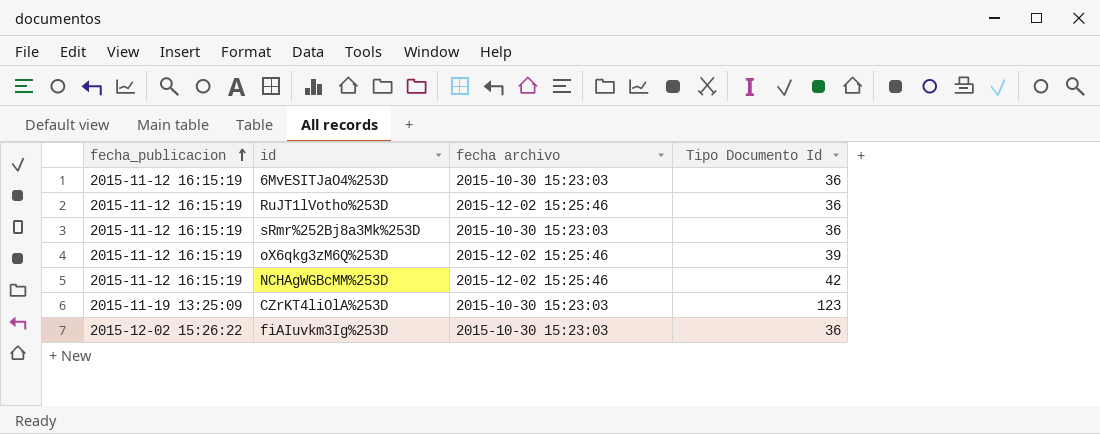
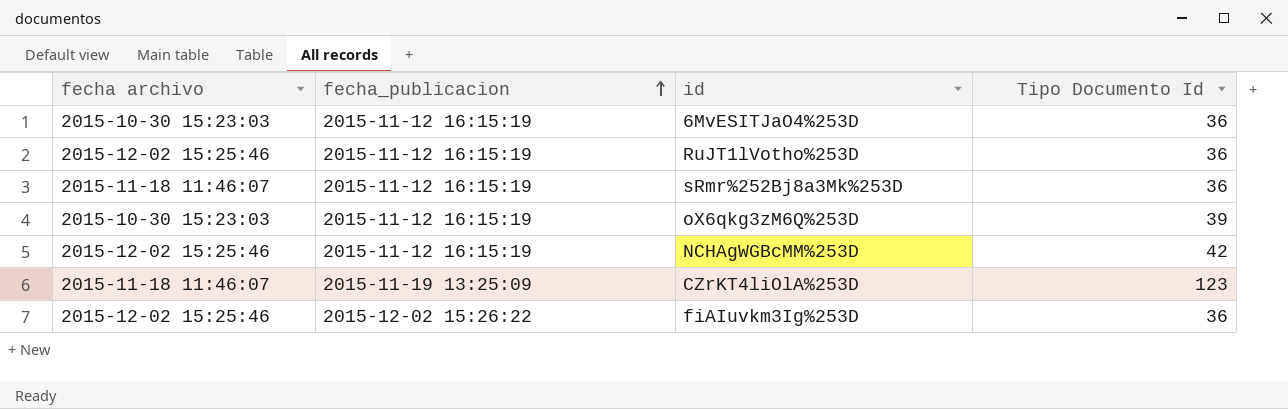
column fecha archivo | position: 3 -> 1
sRmr%252Bj8a3Mk%253D | fecha archivo: 2015-10-30 15:23:03 -> 2015-11-18 11:46:07
oX6qkg3zM6Q%253D | fecha archivo: 2015-12-02 15:25:46 -> 2015-10-30 15:23:03
CZrKT4liOlA%253D | fecha archivo: 2015-10-30 15:23:03 -> 2015-11-18 11:46:07
fiAIuvkm3Ig%253D | fecha archivo: 2015-10-30 15:23:03 -> 2015-12-02 15:25:46

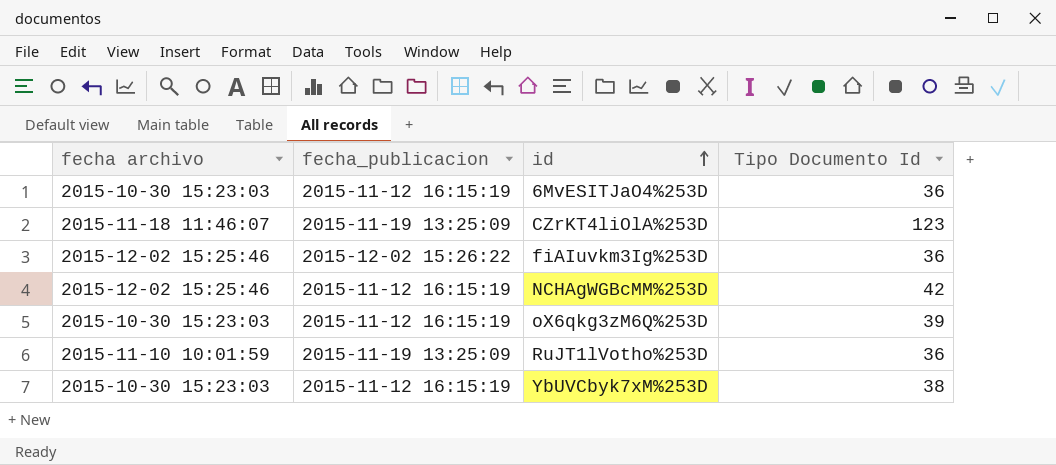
row order: fecha_publicacion ascending -> id ascending
row sRmr%252Bj8a3Mk%253D: 2015-11-18 11:46:07 | 2015-11-12 16:15:19 | 36 -> none
RuJT1lVotho%253D | fecha archivo: 2015-12-02 15:25:46 -> 2015-11-10 10:01:59
RuJT1lVotho%253D | fecha_publicacion: 2015-11-12 16:15:19 -> 2015-11-19 13:25:09
row YbUVCbyk7xM%253D: none -> 2015-10-30 15:23:03 | 2015-11-12 16:15:19 | 38

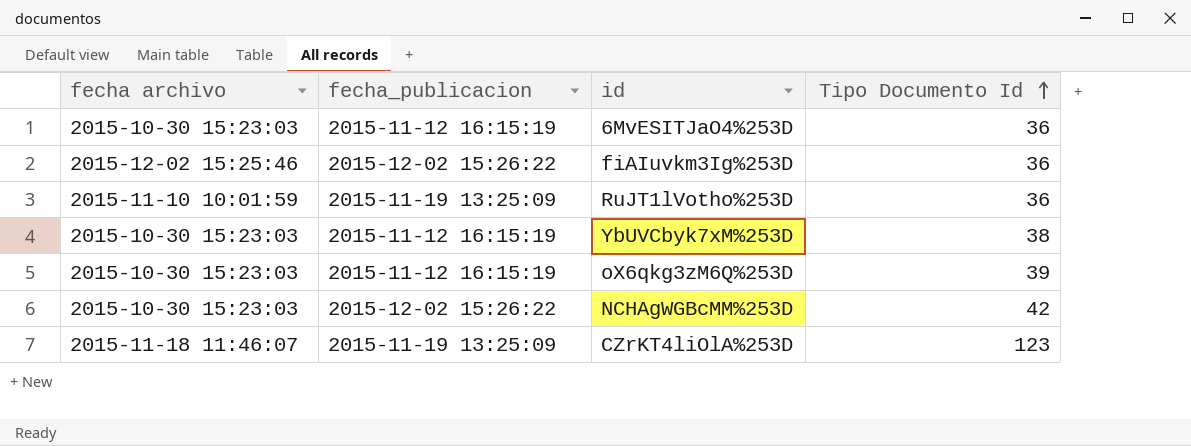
row order: id ascending -> Tipo Documento Id ascending
NCHAgWGBcMM%253D | fecha archivo: 2015-12-02 15:25:46 -> 2015-10-30 15:23:03
NCHAgWGBcMM%253D | fecha_publicacion: 2015-11-12 16:15:19 -> 2015-12-02 15:26:22

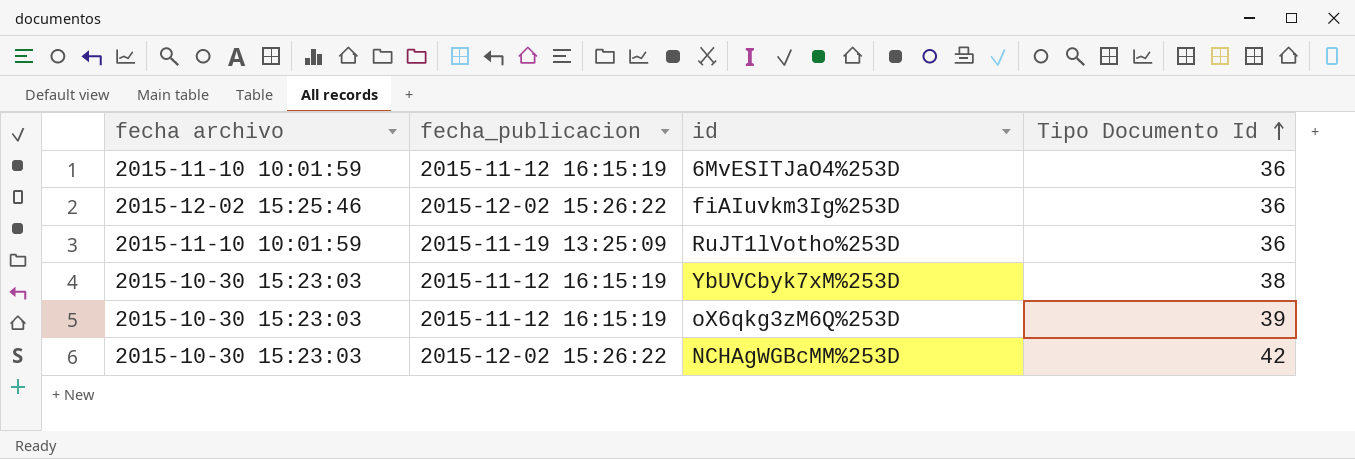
row CZrKT4liOlA%253D: 2015-11-18 11:46:07 | 2015-11-19 13:25:09 | 123 -> none
6MvESITJaO4%253D | fecha archivo: 2015-10-30 15:23:03 -> 2015-11-10 10:01:59

